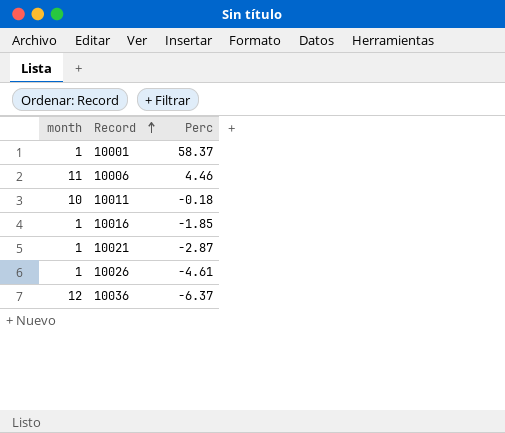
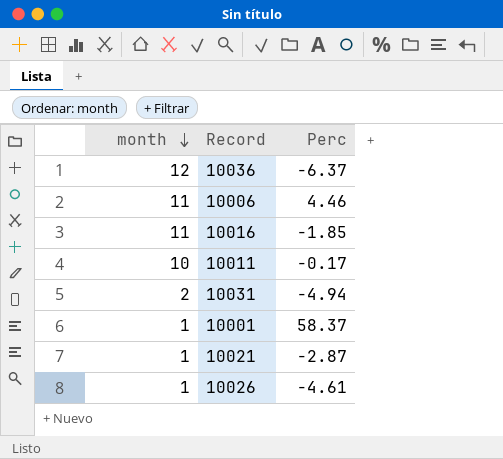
row order: Record ascending -> month descending
10016 | month: 1 -> 11
10011 | Perc: -0.18 -> -0.17
row 10031: none -> 2 | -4.94

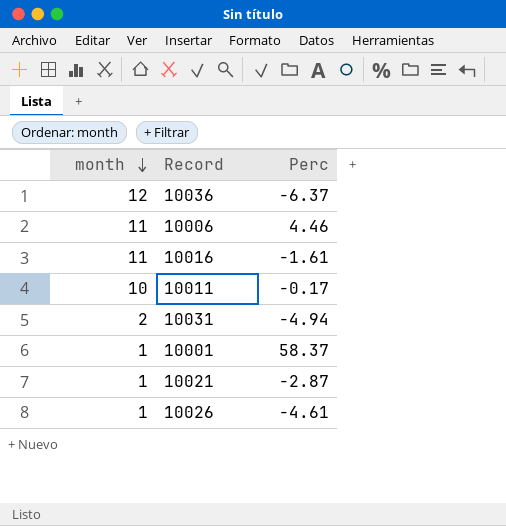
10016 | Perc: -1.85 -> -1.61

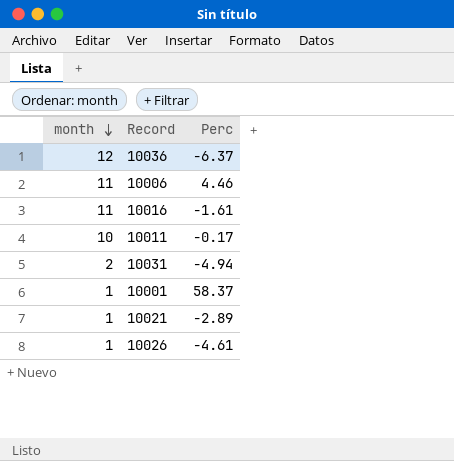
10021 | Perc: -2.87 -> -2.89

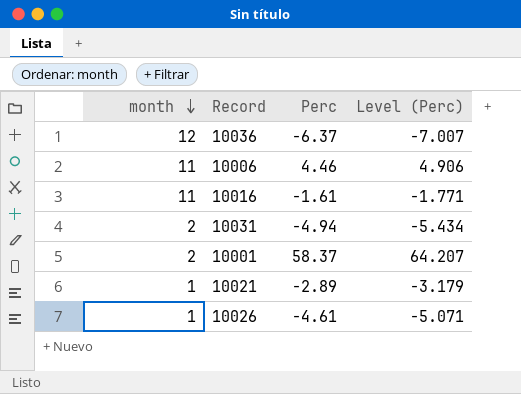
column Level (Perc) | formula: none -> [Perc] * 1.1
row 10011: 10 | -0.17 -> none
10001 | month: 1 -> 2

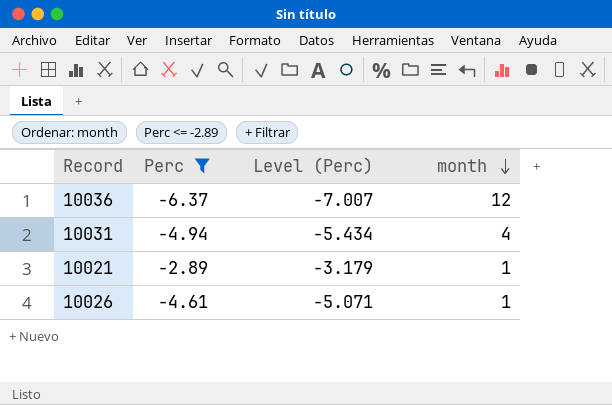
filter: none -> Perc <= -2.89
column month | position: 1 -> 4
10031 | month: 2 -> 4

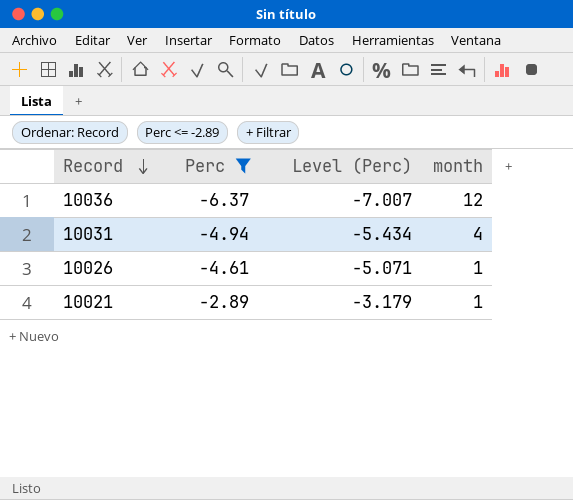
row order: month descending -> Record descending

